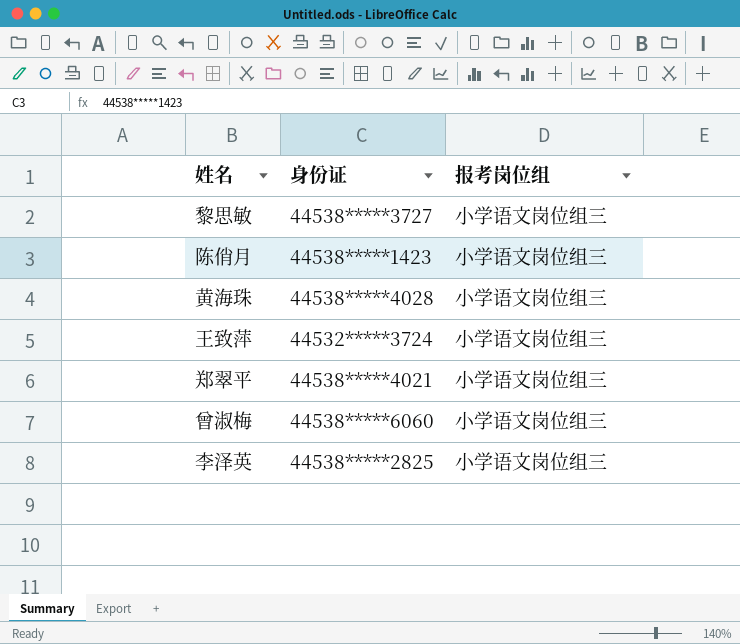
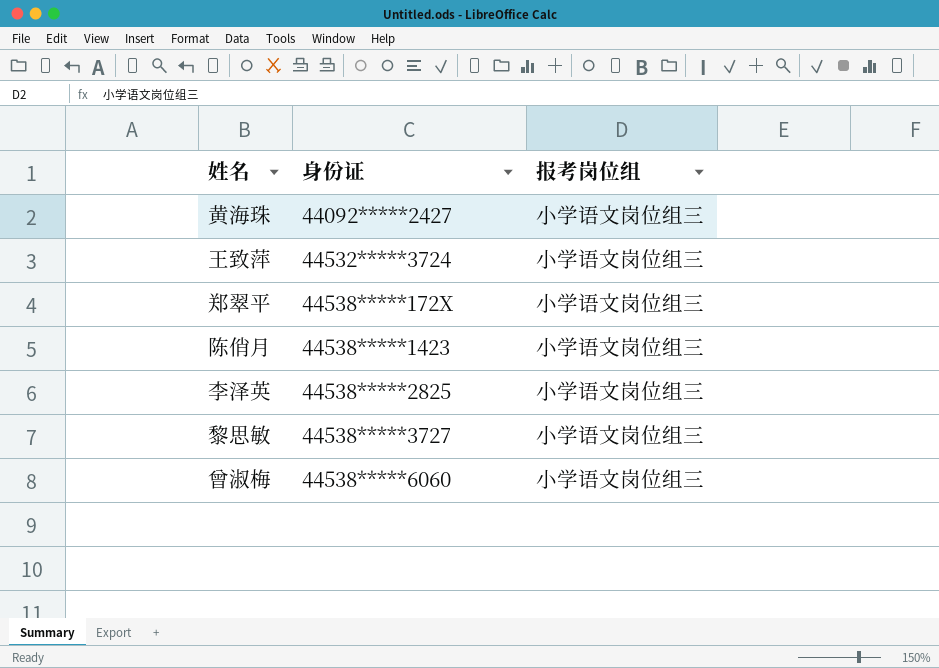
row order: none -> 身份证 ascending
黄海珠 | 身份证: 44538*****4028 -> 44092*****2427
郑翠平 | 身份证: 44538*****4021 -> 44538*****172X

